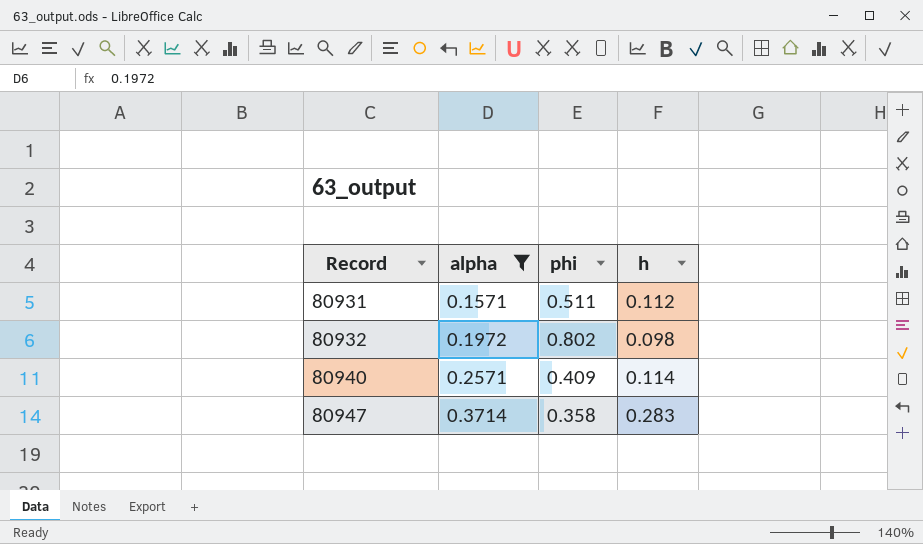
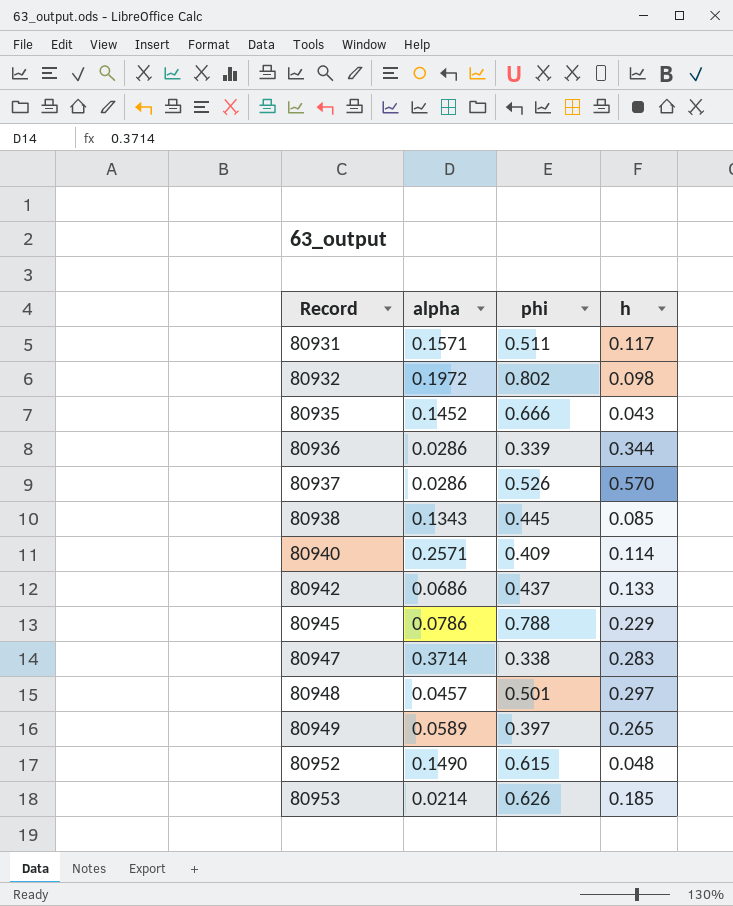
filter: alpha >= 0.1571 -> none
80931 | h: 0.112 -> 0.117
80947 | phi: 0.358 -> 0.338

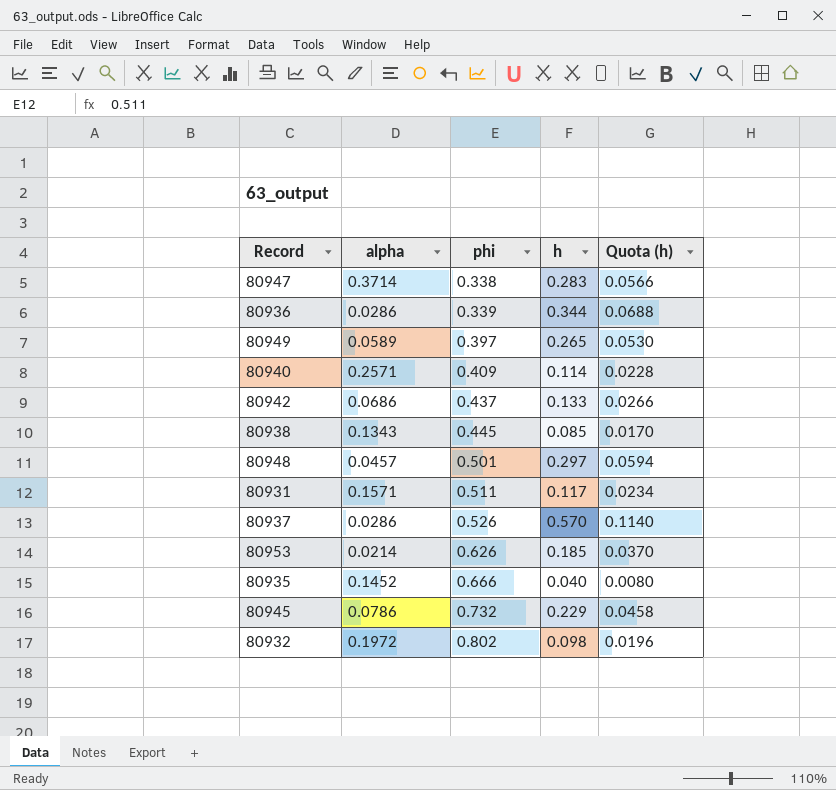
row order: Record ascending -> phi ascending
column Quota (h) | formula: none -> [h] * 0.2
row 80952: 0.1490 | 0.615 | 0.048 -> none
80935 | h: 0.043 -> 0.040
80945 | phi: 0.788 -> 0.732

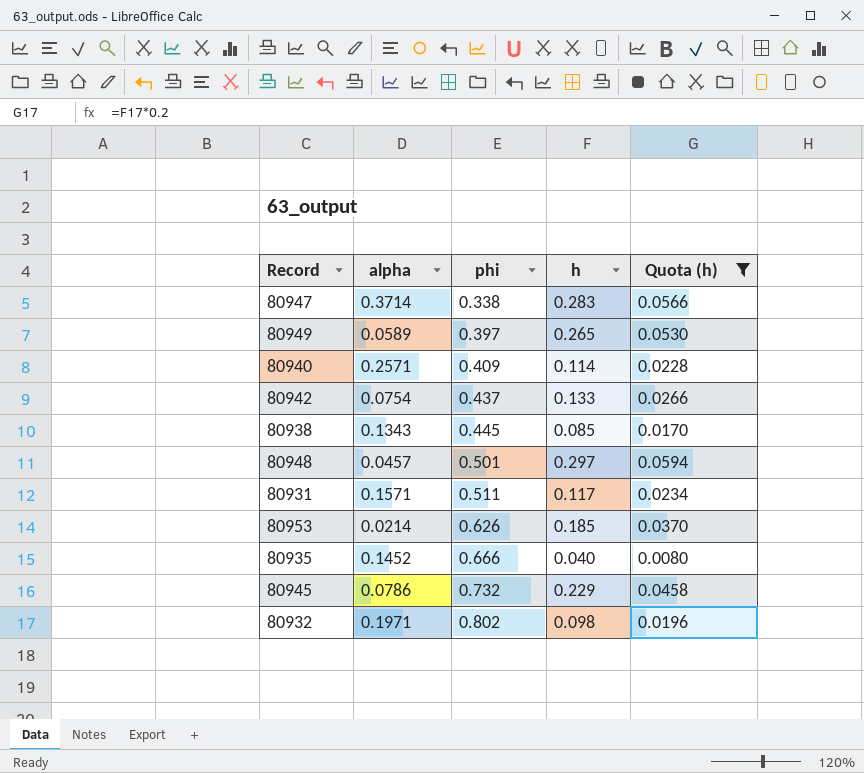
filter: none -> Quota (h) <= 0.0594
80942 | alpha: 0.0686 -> 0.0754
80932 | alpha: 0.1972 -> 0.1971

